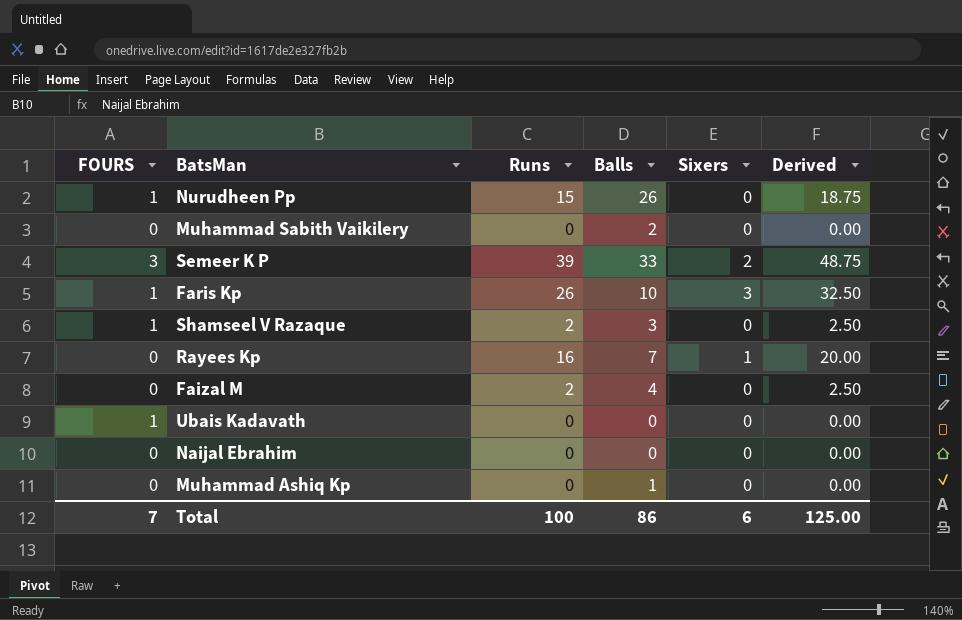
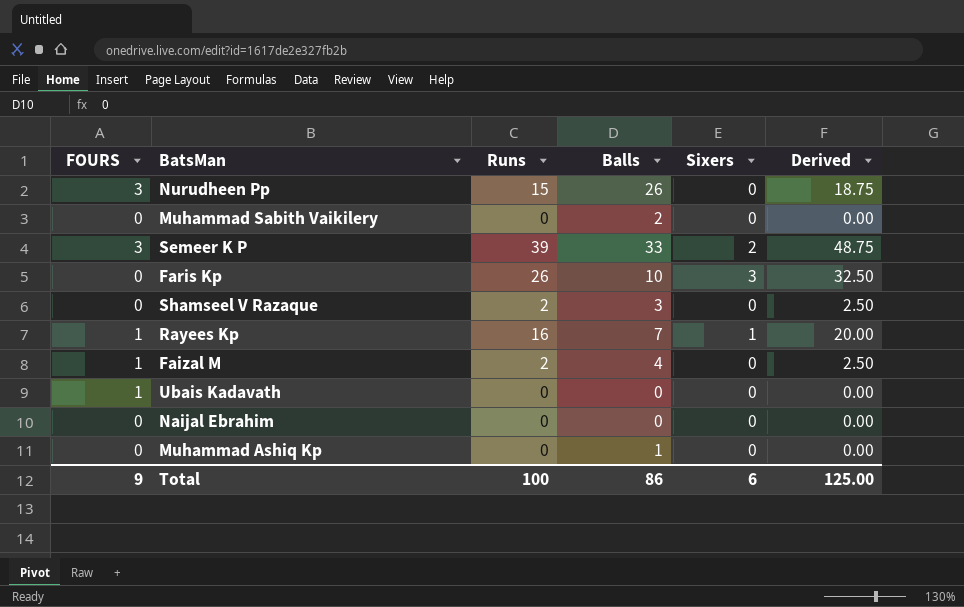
Nurudheen Pp | FOURS: 1 -> 3
Faris Kp | FOURS: 1 -> 0
Shamseel V Razaque | FOURS: 1 -> 0
Rayees Kp | FOURS: 0 -> 1
Faizal M | FOURS: 0 -> 1
Total | FOURS: 7 -> 9

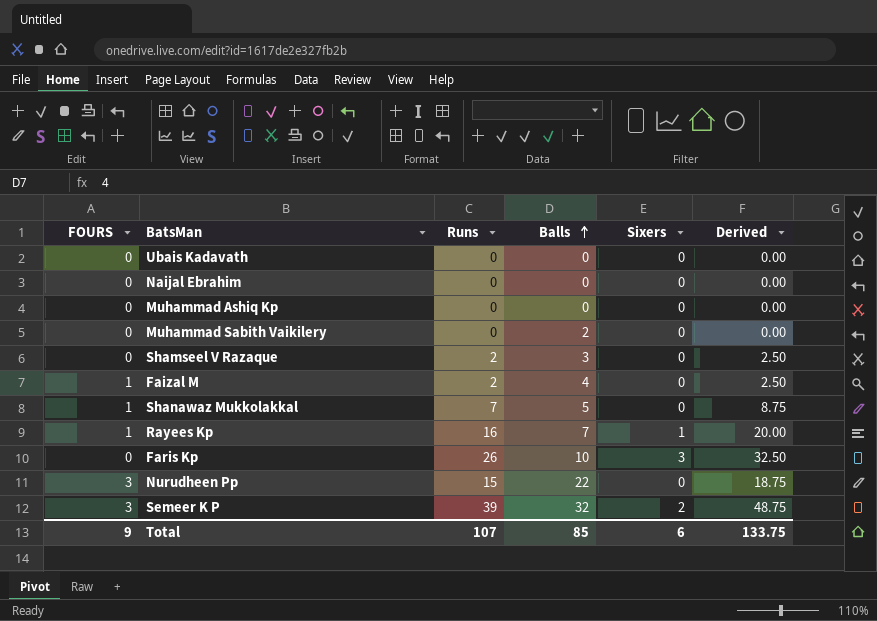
row order: none -> Balls ascending
Ubais Kadavath | FOURS: 1 -> 0
Muhammad Ashiq Kp | Balls: 1 -> 0
row Shanawaz Mukkolakkal: none -> 1 | 7 | 5 | 0 | 8.75
Nurudheen Pp | Balls: 26 -> 22
Semeer K P | Balls: 33 -> 32
Total | Runs: 100 -> 107
Total | Balls: 86 -> 85
Total | Derived: 125.00 -> 133.75

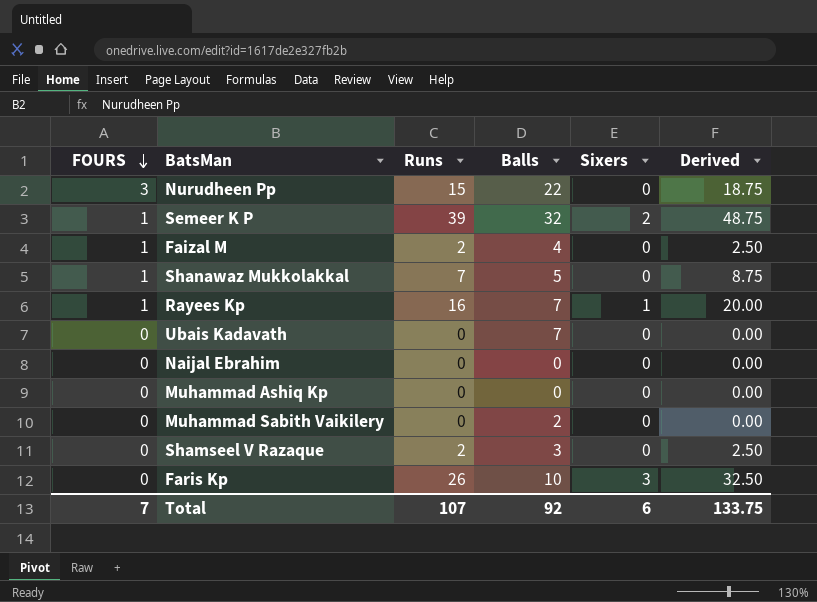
row order: Balls ascending -> FOURS descending
Semeer K P | FOURS: 3 -> 1
Ubais Kadavath | Balls: 0 -> 7
Total | FOURS: 9 -> 7
Total | Balls: 85 -> 92

